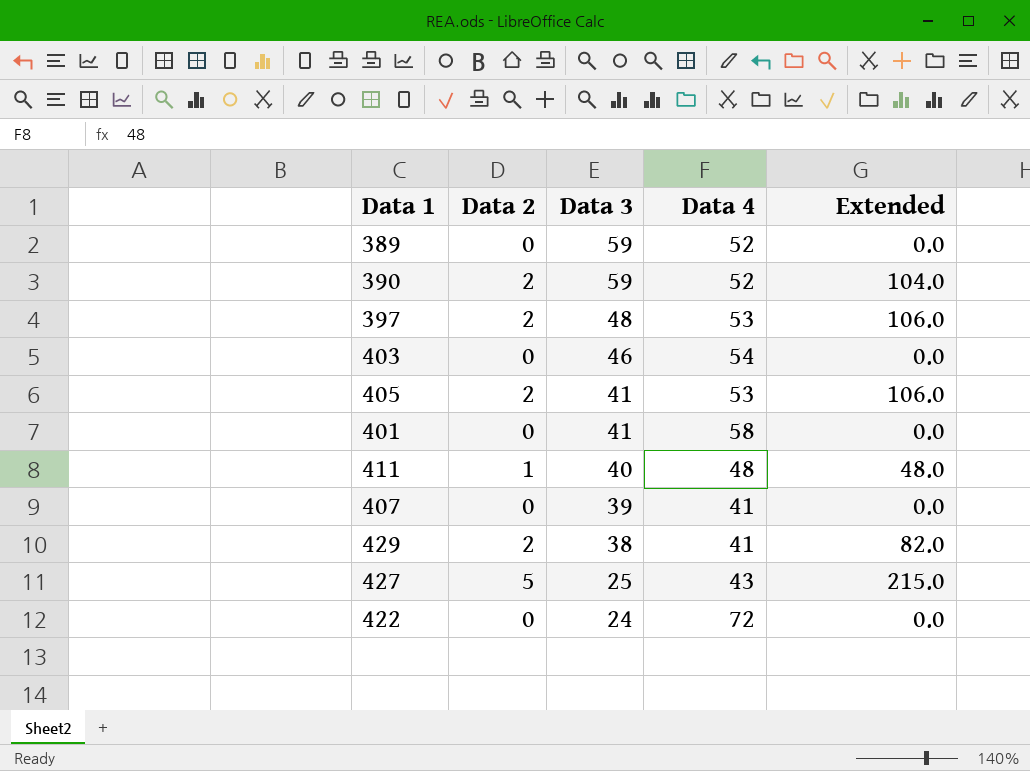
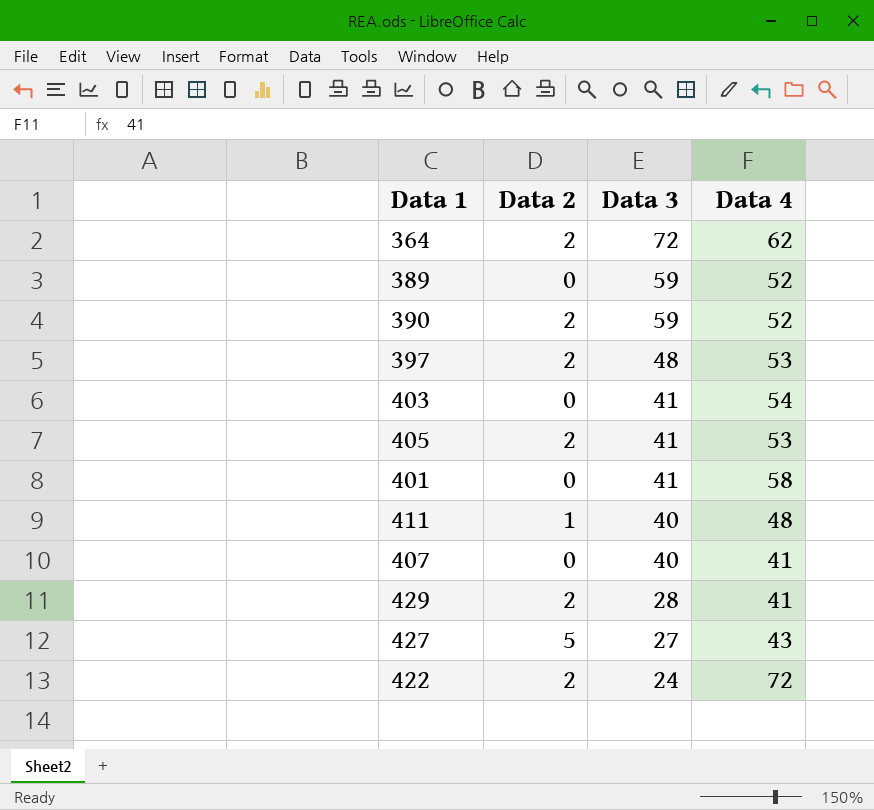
column Extended | formula: [Data 2] * [Data 4] -> none
row 364: none -> 2 | 72 | 62
403 | Data 3: 46 -> 41
407 | Data 3: 39 -> 40
429 | Data 3: 38 -> 28
427 | Data 3: 25 -> 27
422 | Data 2: 0 -> 2

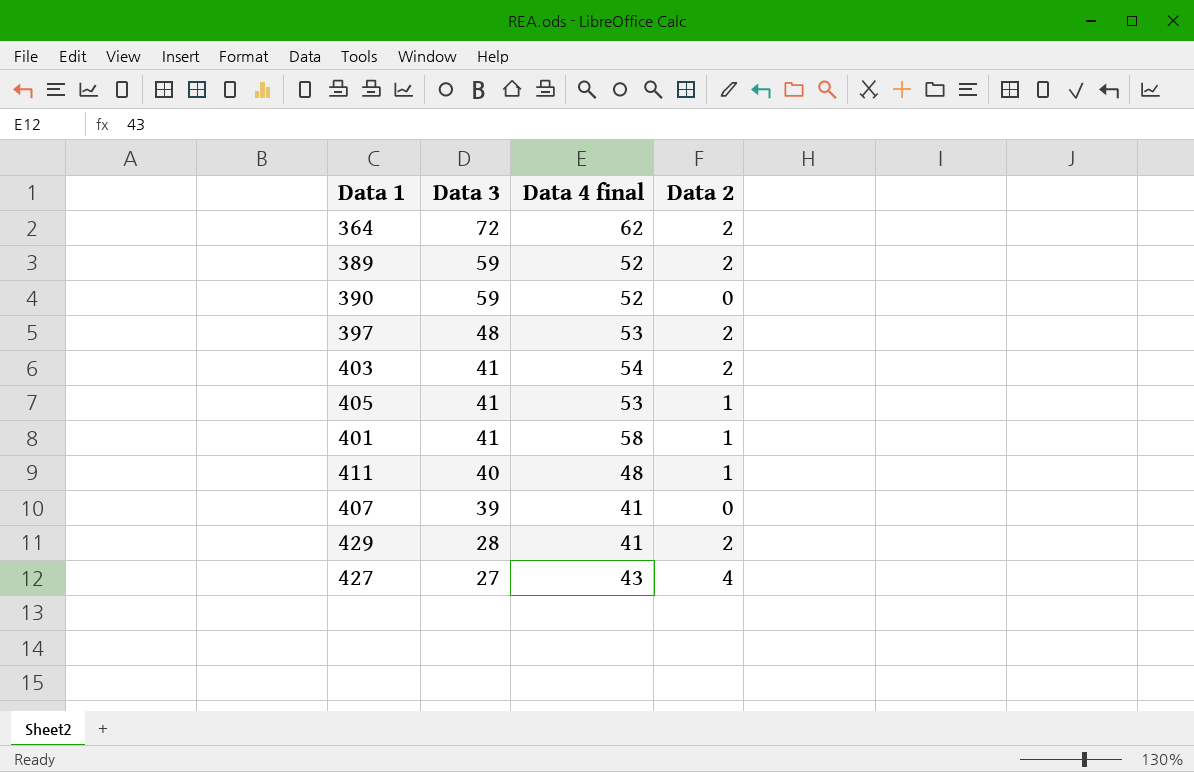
column name: Data 4 -> Data 4 final
column Data 2 | position: 2 -> 4
row 422: 2 | 24 | 72 -> none
389 | Data 2: 0 -> 2
390 | Data 2: 2 -> 0
403 | Data 2: 0 -> 2
405 | Data 2: 2 -> 1
401 | Data 2: 0 -> 1
407 | Data 3: 40 -> 39
427 | Data 2: 5 -> 4

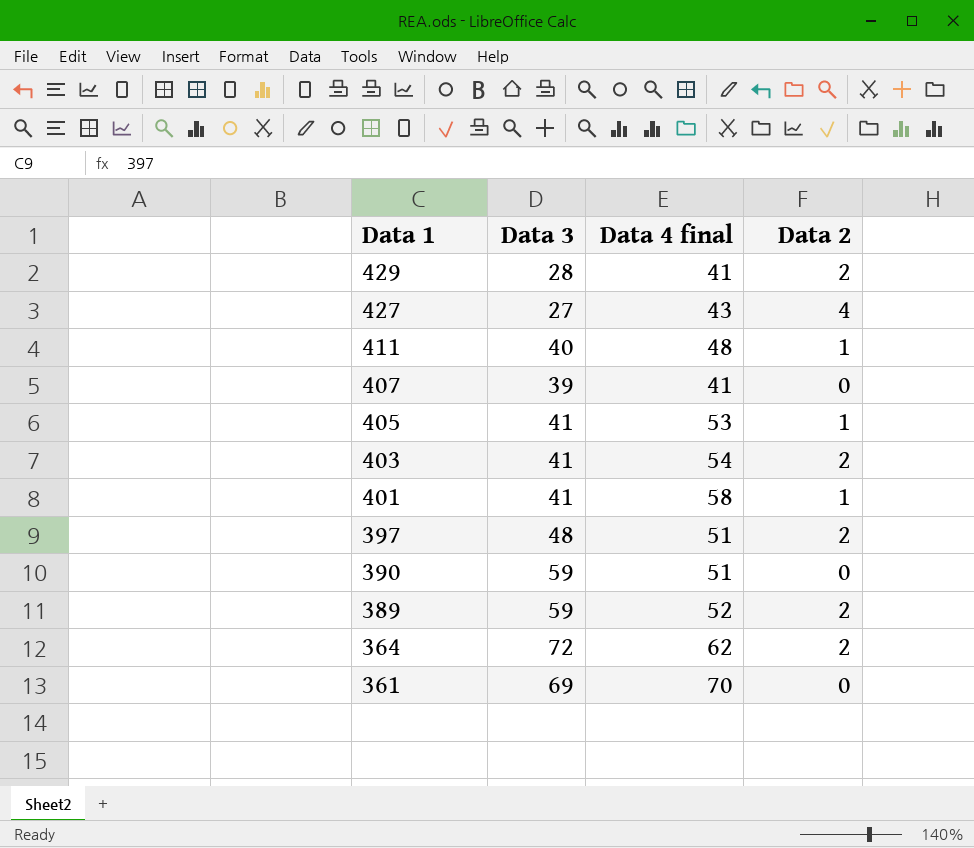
row order: Data 3 descending -> Data 1 descending
397 | Data 4 final: 53 -> 51
390 | Data 4 final: 52 -> 51
row 361: none -> 69 | 70 | 0

